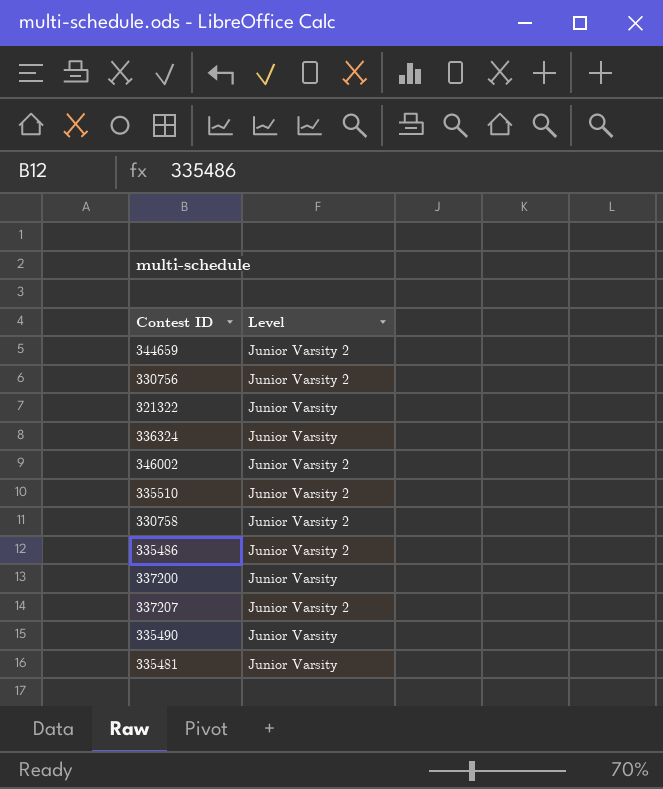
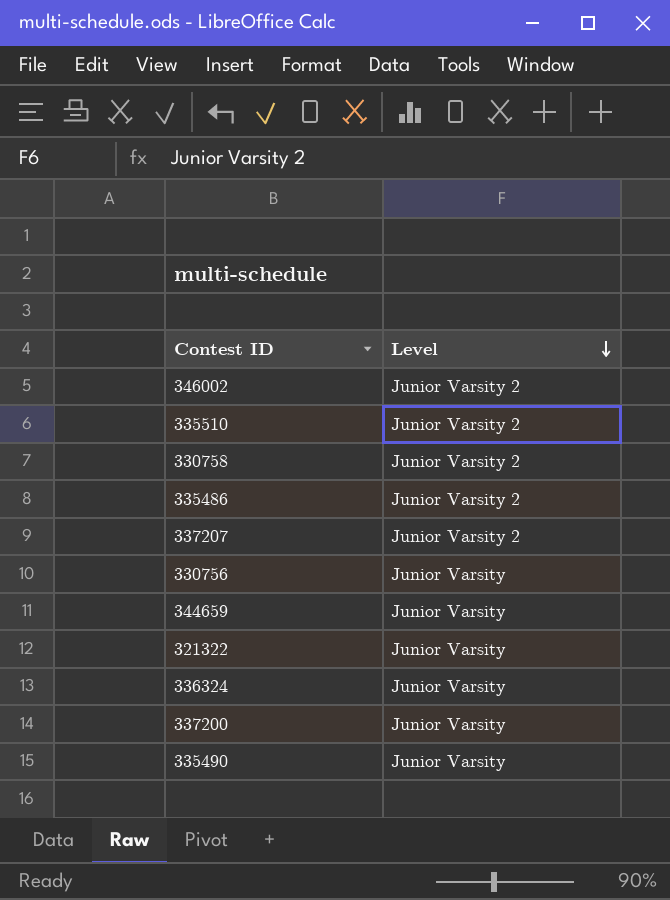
row order: none -> Level descending
row 335481: Junior Varsity -> none
330756 | Level: Junior Varsity 2 -> Junior Varsity
344659 | Level: Junior Varsity 2 -> Junior Varsity

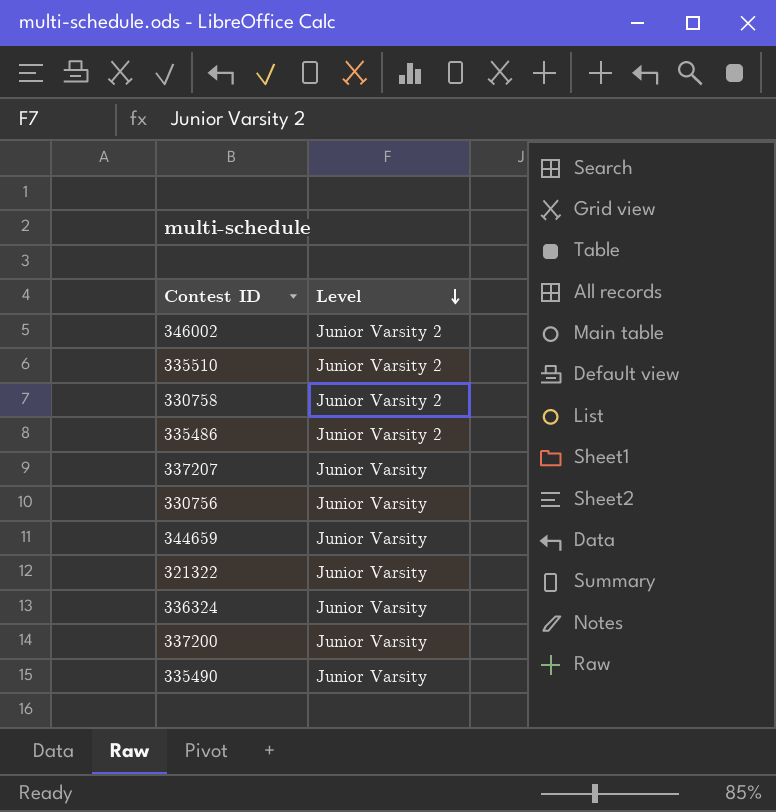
337207 | Level: Junior Varsity 2 -> Junior Varsity

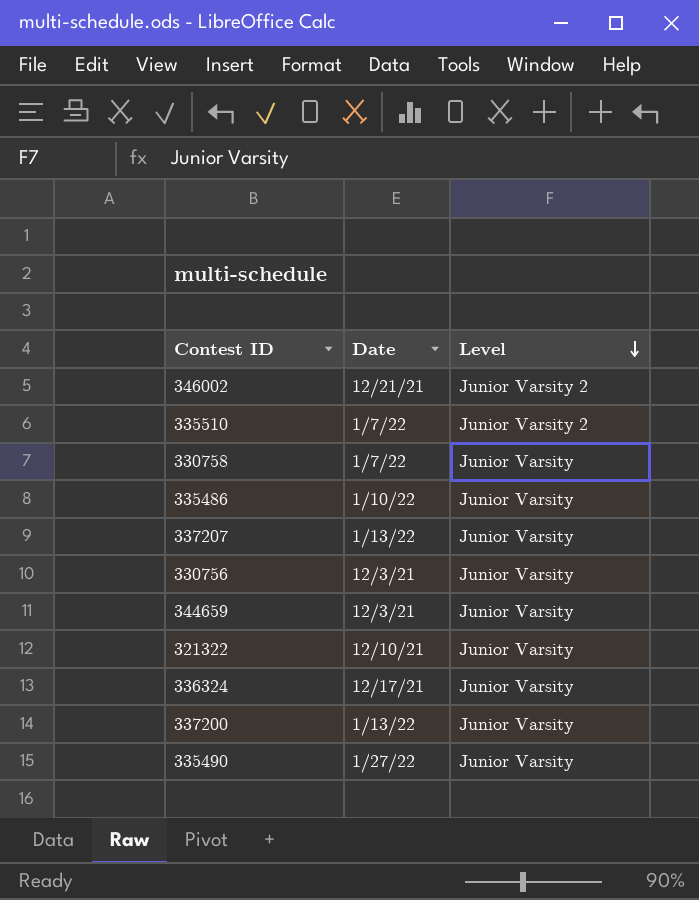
column Date | position: none -> 2
330758 | Level: Junior Varsity 2 -> Junior Varsity
335486 | Level: Junior Varsity 2 -> Junior Varsity

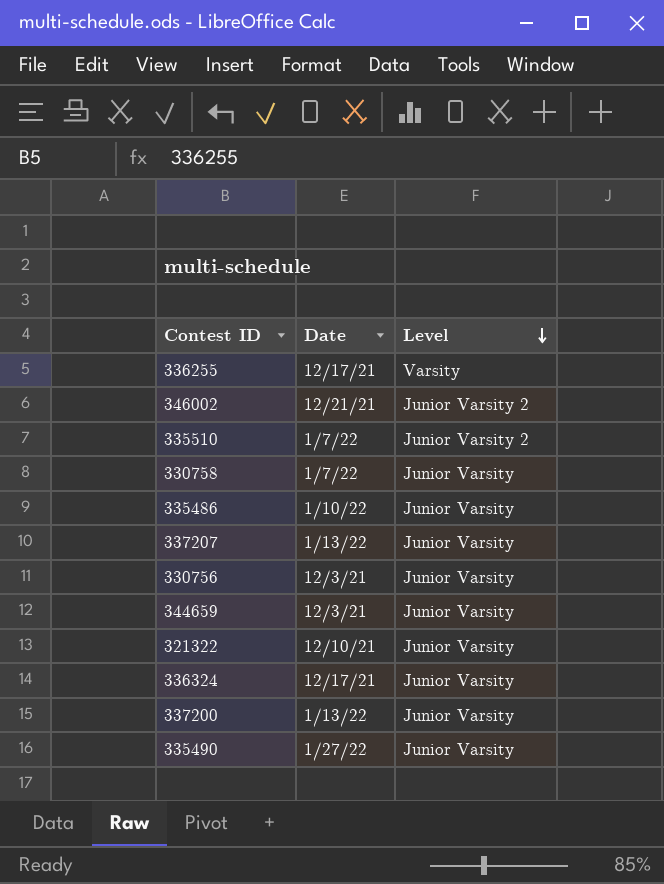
row 336255: none -> 12/17/21 | Varsity

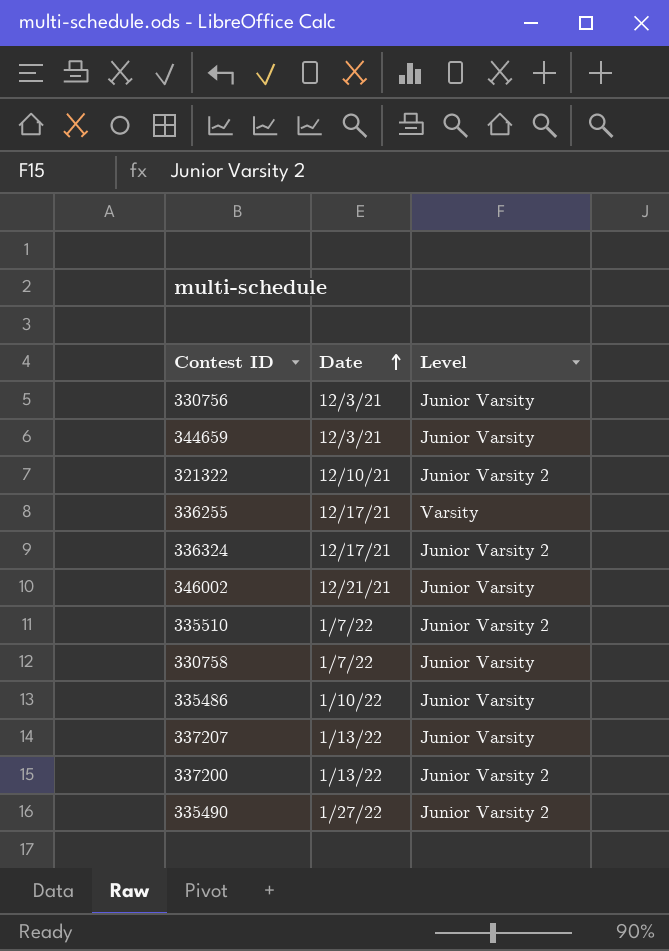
row order: Level descending -> Date ascending
321322 | Level: Junior Varsity -> Junior Varsity 2
336324 | Level: Junior Varsity -> Junior Varsity 2
346002 | Level: Junior Varsity 2 -> Junior Varsity
337200 | Level: Junior Varsity -> Junior Varsity 2
335490 | Level: Junior Varsity -> Junior Varsity 2

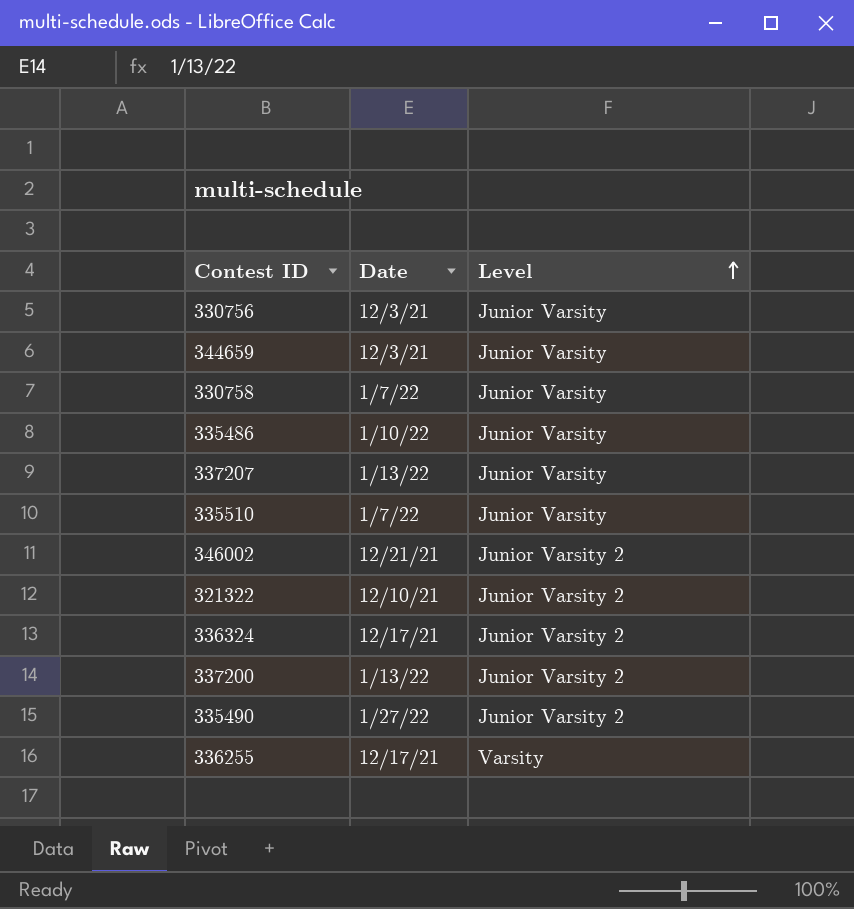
row order: Date ascending -> Level ascending
335510 | Level: Junior Varsity 2 -> Junior Varsity
346002 | Level: Junior Varsity -> Junior Varsity 2

